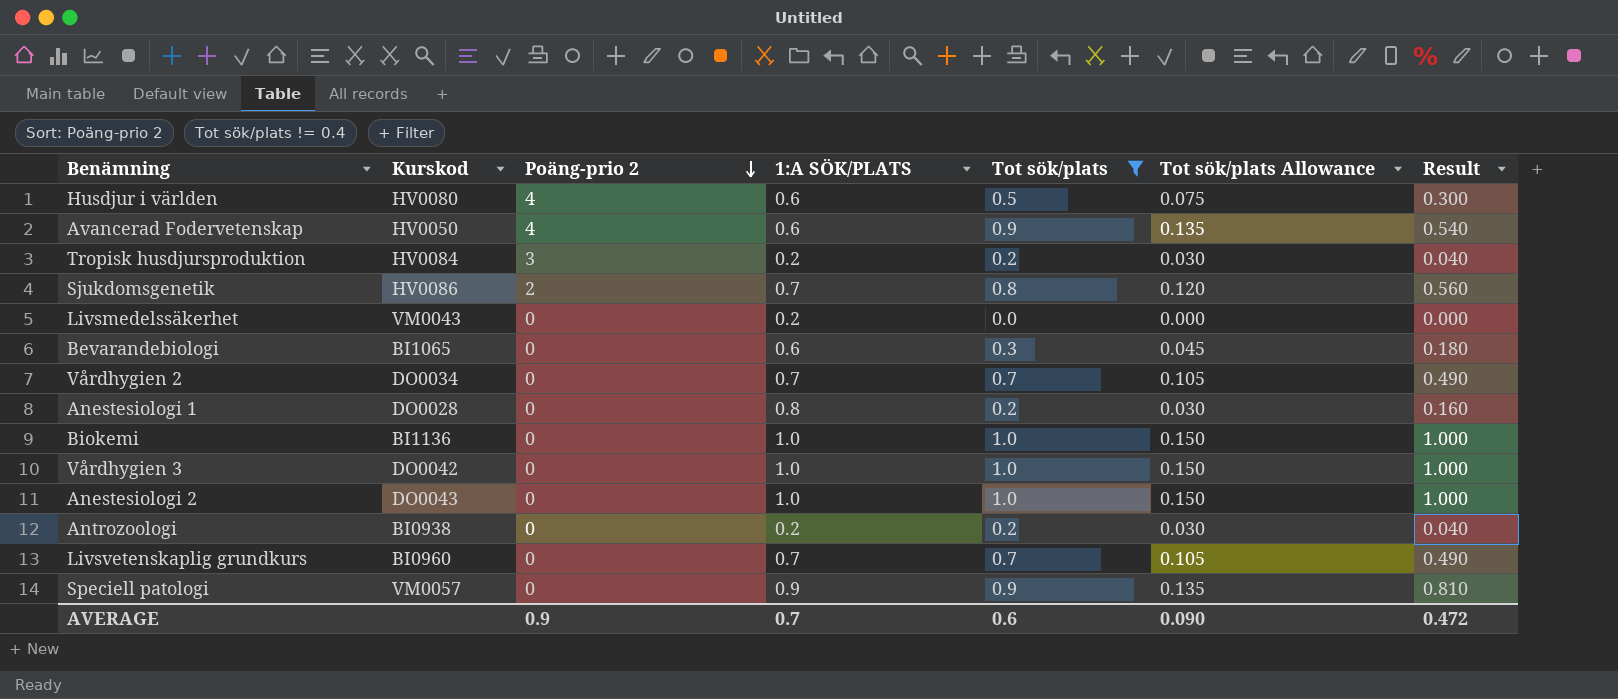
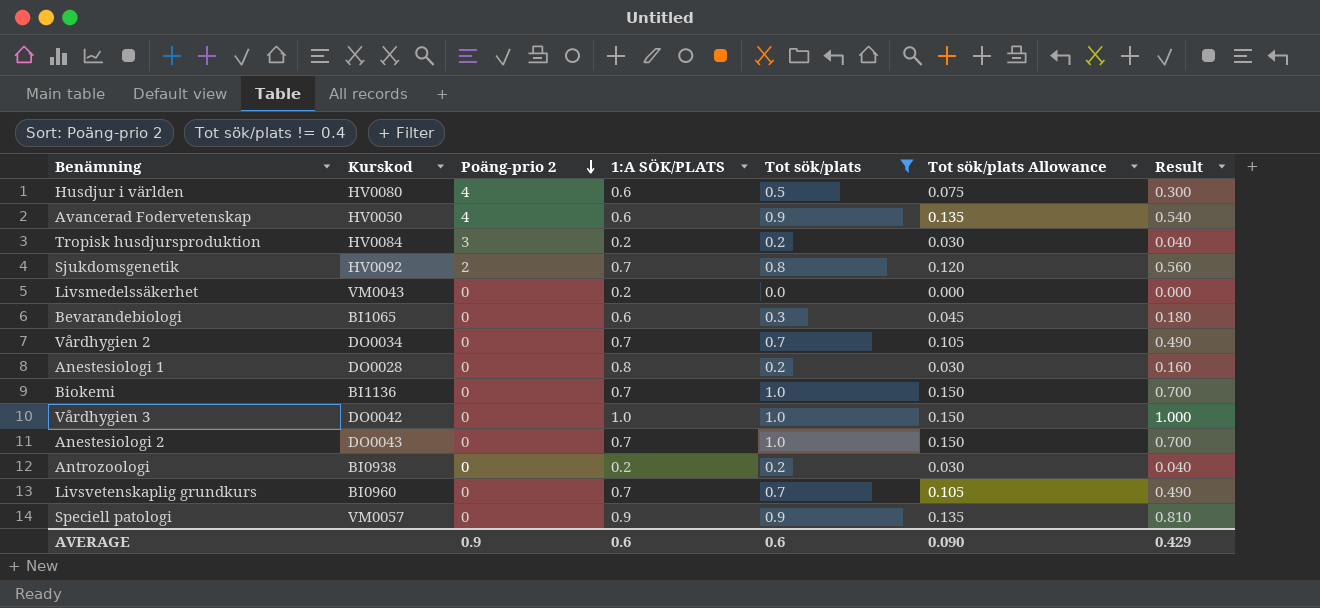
Sjukdomsgenetik | Kurskod: HV0086 -> HV0092
Biokemi | 1:A SÖK/PLATS: 1.0 -> 0.7
Biokemi | Result: 1.000 -> 0.700
Anestesiologi 2 | 1:A SÖK/PLATS: 1.0 -> 0.7
Anestesiologi 2 | Result: 1.000 -> 0.700
AVERAGE | 1:A SÖK/PLATS: 0.7 -> 0.6
AVERAGE | Result: 0.472 -> 0.429

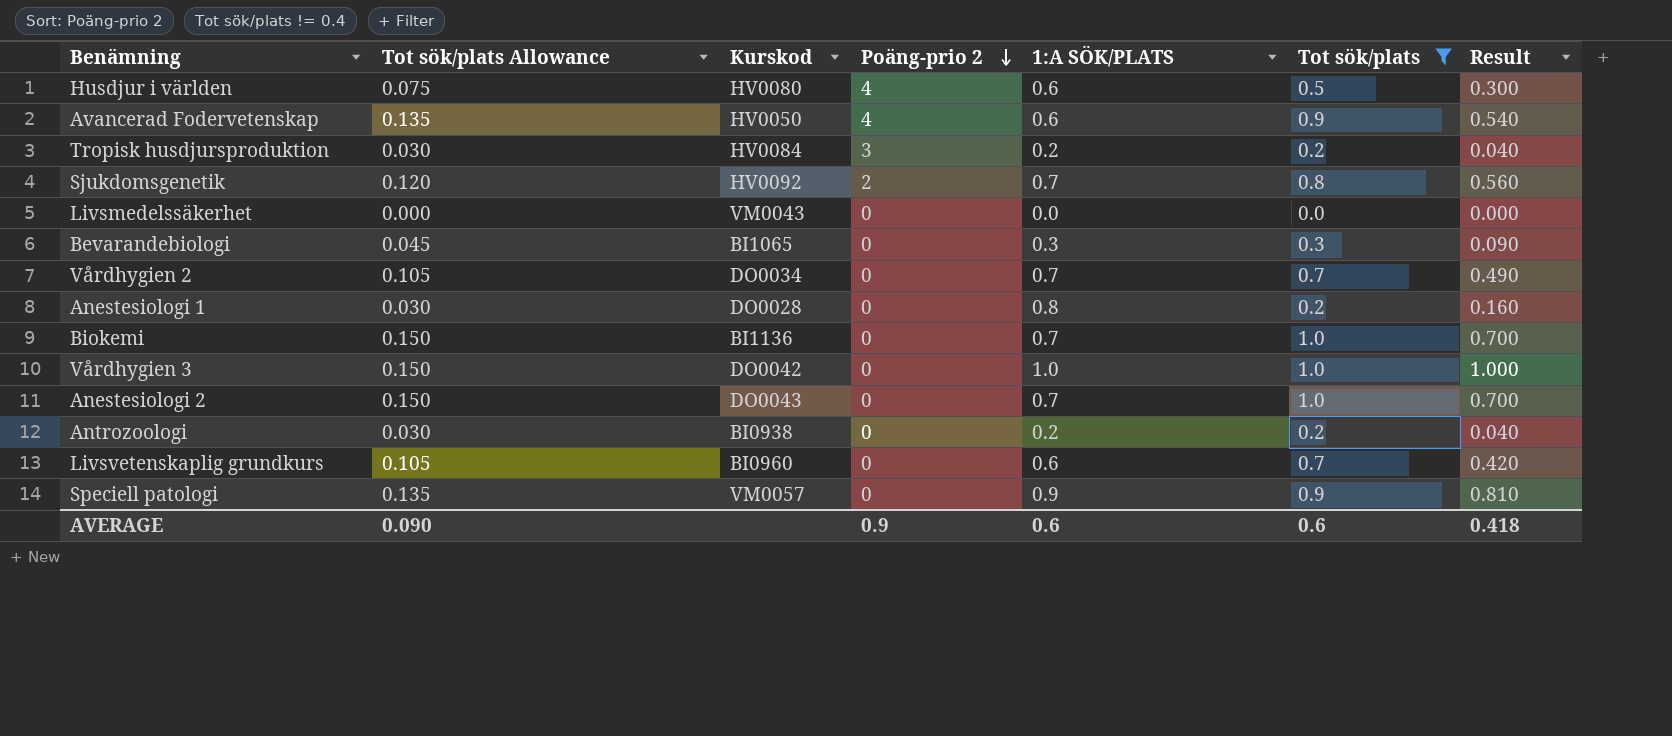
column Tot sök/plats Allowance | position: 6 -> 2
Livsmedelssäkerhet | 1:A SÖK/PLATS: 0.2 -> 0.0
Bevarandebiologi | 1:A SÖK/PLATS: 0.6 -> 0.3
Bevarandebiologi | Result: 0.180 -> 0.090
Livsvetenskaplig grundkurs | 1:A SÖK/PLATS: 0.7 -> 0.6
Livsvetenskaplig grundkurs | Result: 0.490 -> 0.420
AVERAGE | Result: 0.429 -> 0.418

